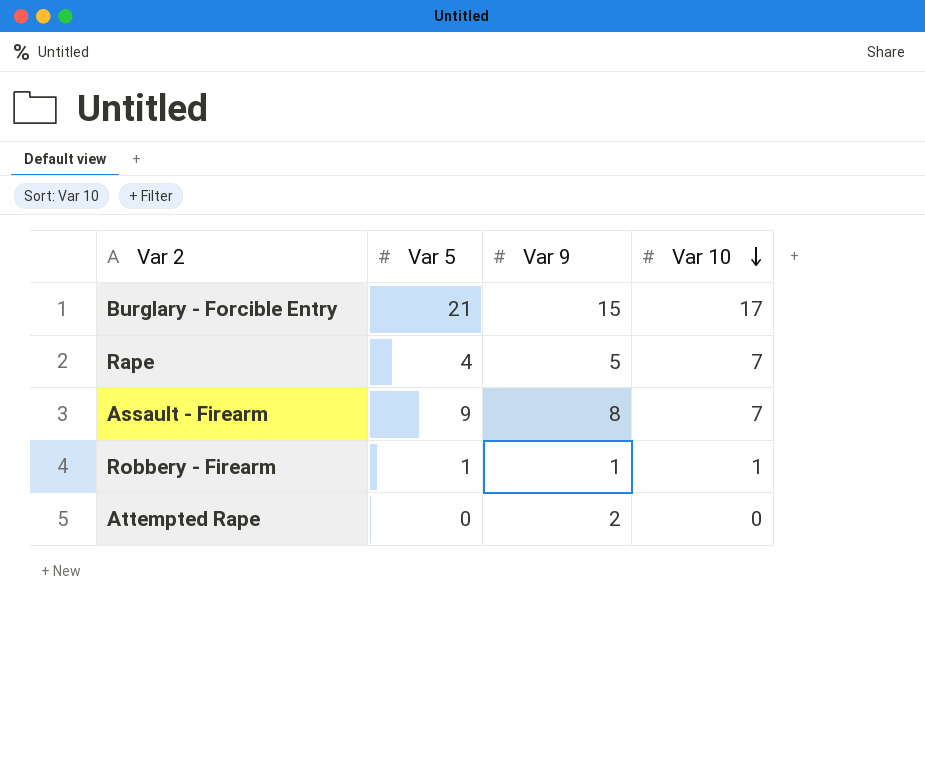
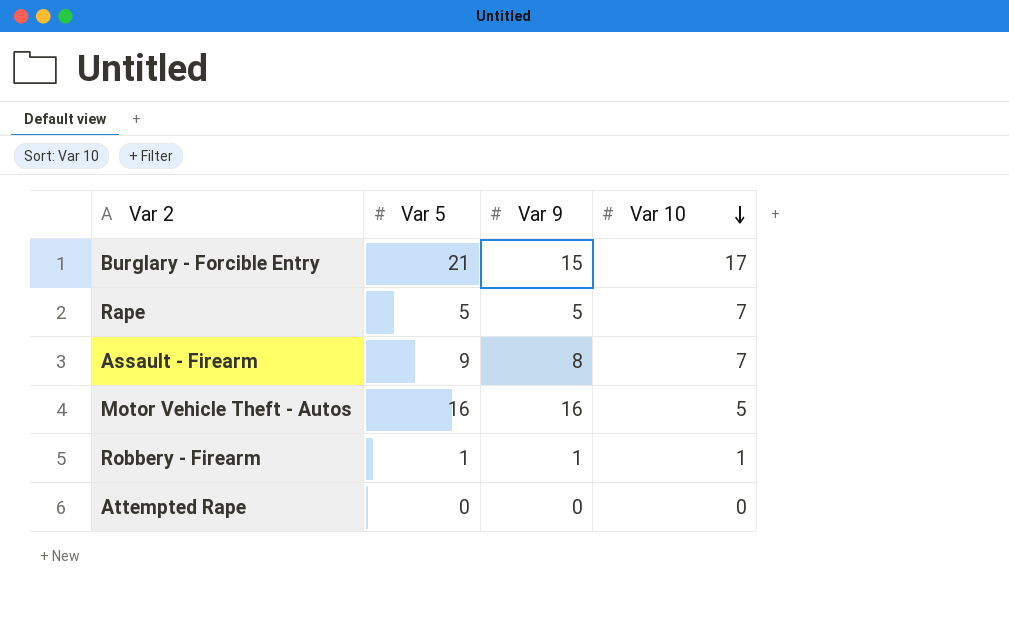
Rape | Var 5: 4 -> 5
row Motor Vehicle Theft - Autos: none -> 16 | 16 | 5
Attempted Rape | Var 9: 2 -> 0

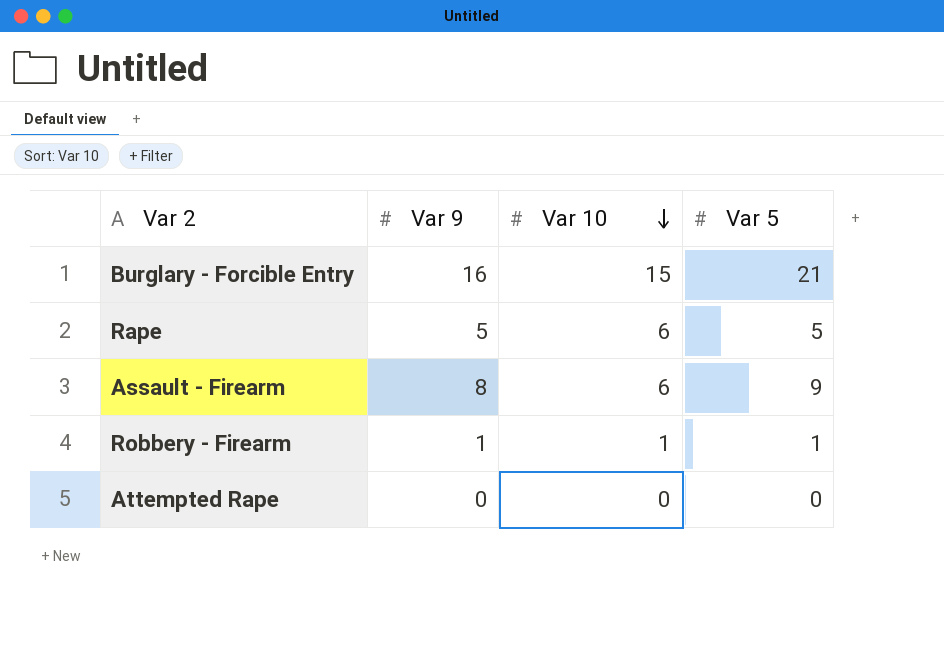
column Var 5 | position: 2 -> 4
row Motor Vehicle Theft - Autos: 16 | 16 | 5 -> none
Burglary - Forcible Entry | Var 9: 15 -> 16
Burglary - Forcible Entry | Var 10: 17 -> 15
Rape | Var 10: 7 -> 6
Assault - Firearm | Var 10: 7 -> 6

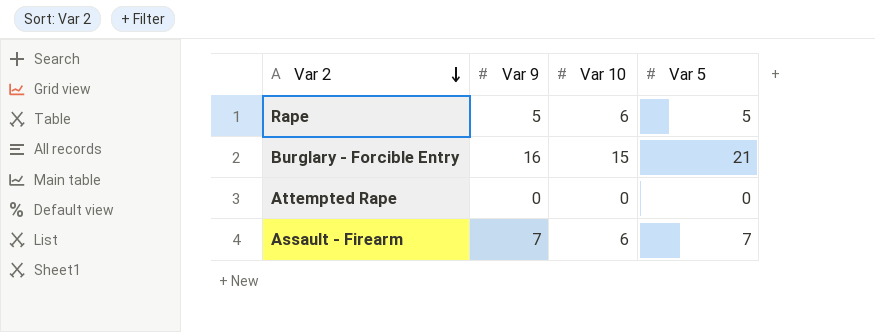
row order: Var 10 descending -> Var 2 descending
row Robbery - Firearm: 1 | 1 | 1 -> none
Assault - Firearm | Var 9: 8 -> 7
Assault - Firearm | Var 5: 9 -> 7

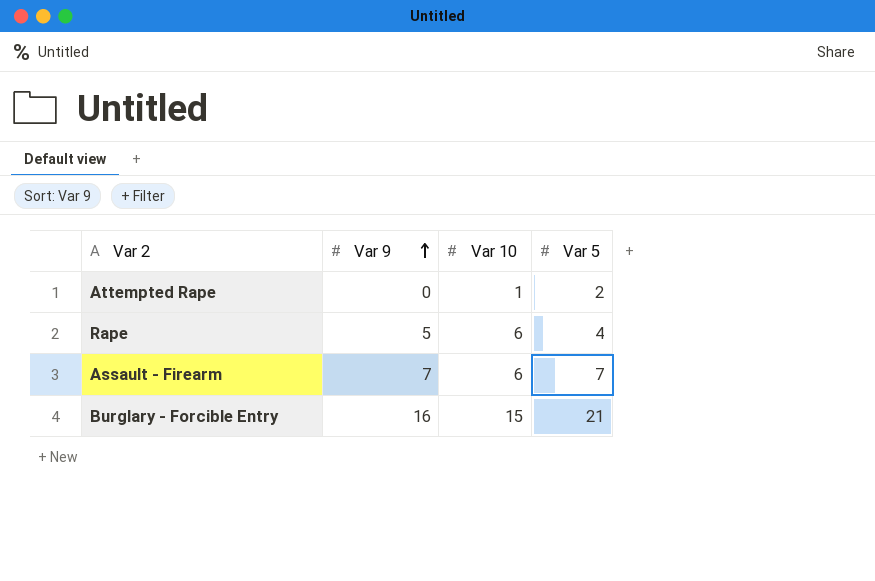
row order: Var 2 descending -> Var 9 ascending
Attempted Rape | Var 10: 0 -> 1
Attempted Rape | Var 5: 0 -> 2
Rape | Var 5: 5 -> 4

